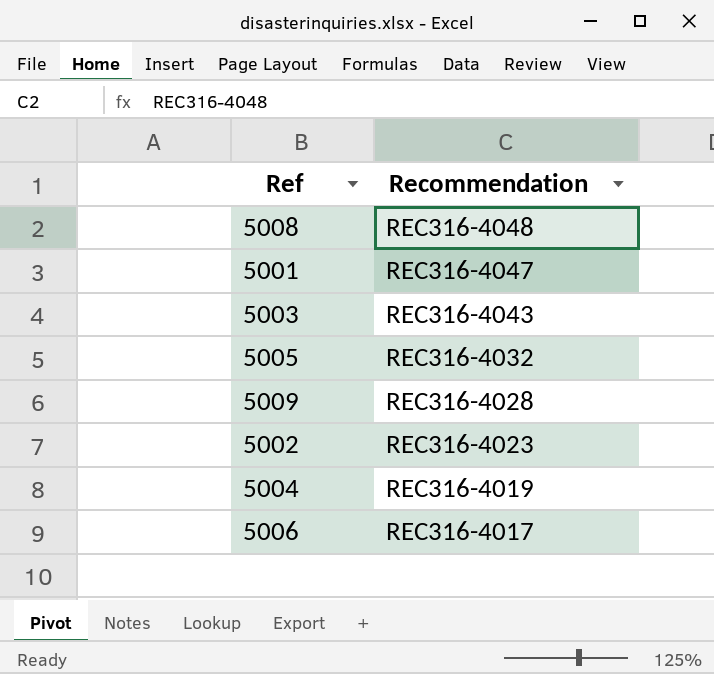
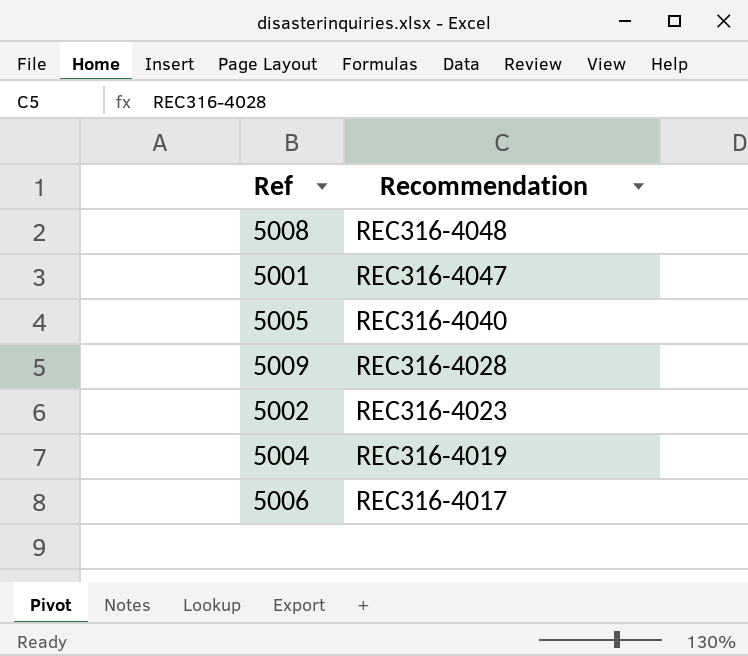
row 5003: REC316-4043 -> none
5005 | Recommendation: REC316-4032 -> REC316-4040

